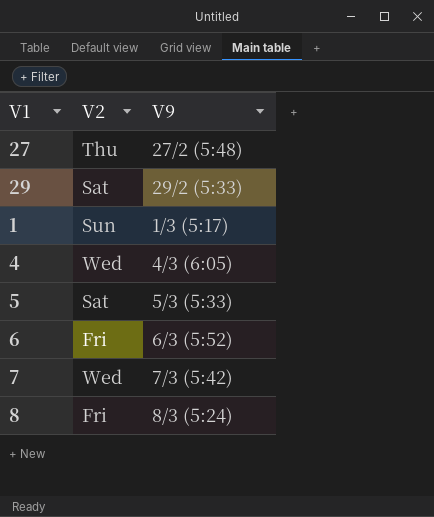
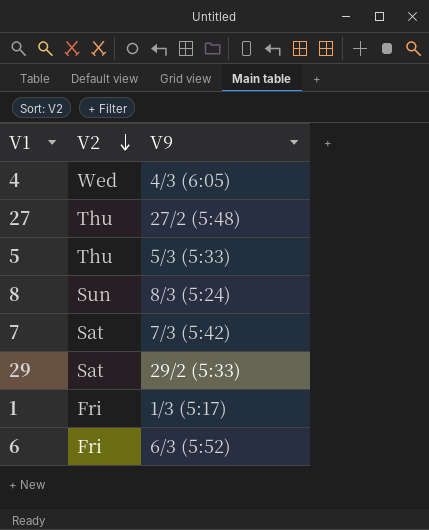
row order: none -> V2 descending
5 | V2: Sat -> Thu
8 | V2: Fri -> Sun
7 | V2: Wed -> Sat
1 | V2: Sun -> Fri

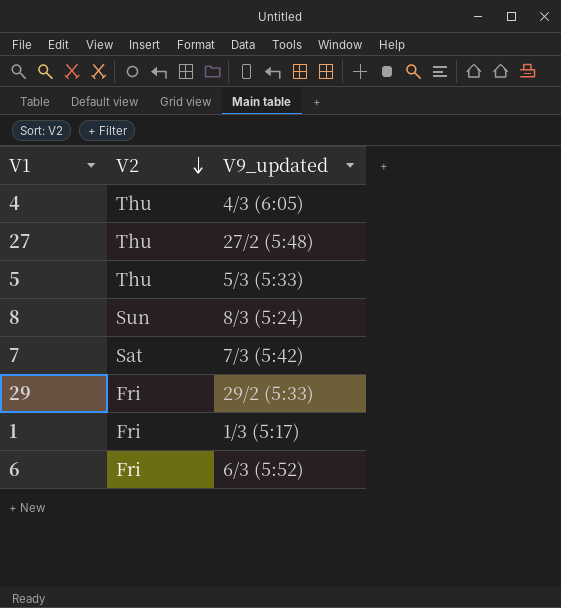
column name: V9 -> V9_updated
4 | V2: Wed -> Thu
29 | V2: Sat -> Fri

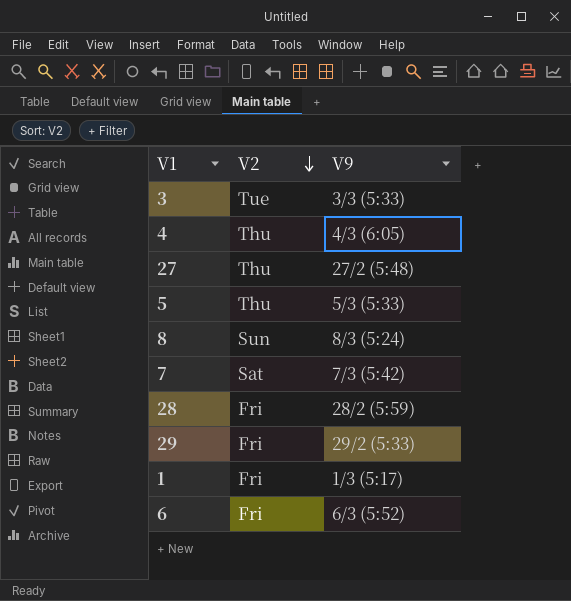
column name: V9_updated -> V9
row 3: none -> Tue | 3/3 (5:33)
row 28: none -> Fri | 28/2 (5:59)

